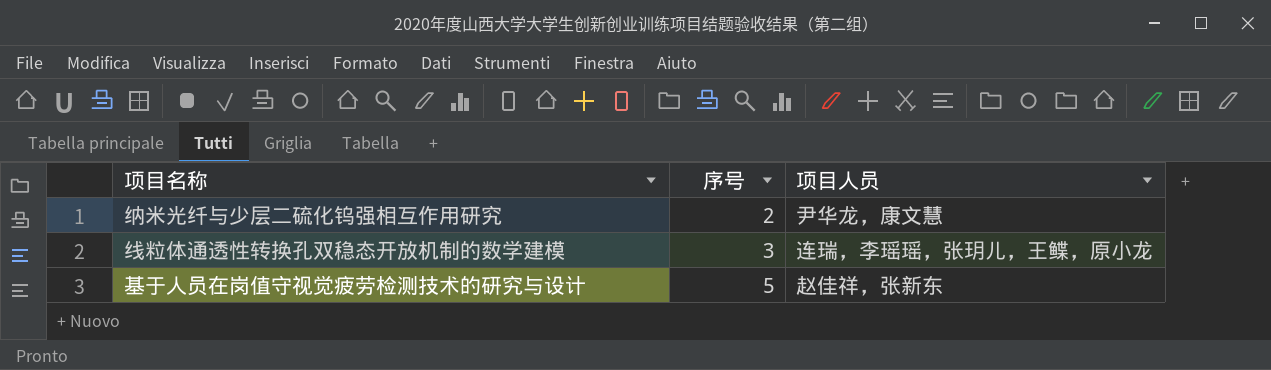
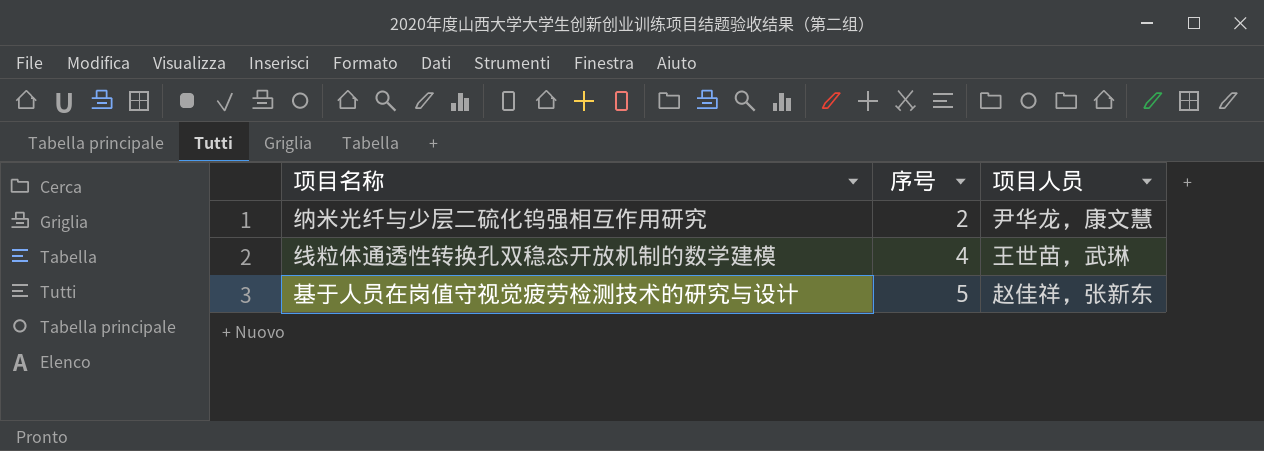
线粒体通透性转换孔双稳态开放机制的数学建模 | 序号: 3 -> 4
线粒体通透性转换孔双稳态开放机制的数学建模 | 项目人员: 连瑞，李瑶瑶，张玥儿，王鲽，原小龙 -> 王世苗，武琳

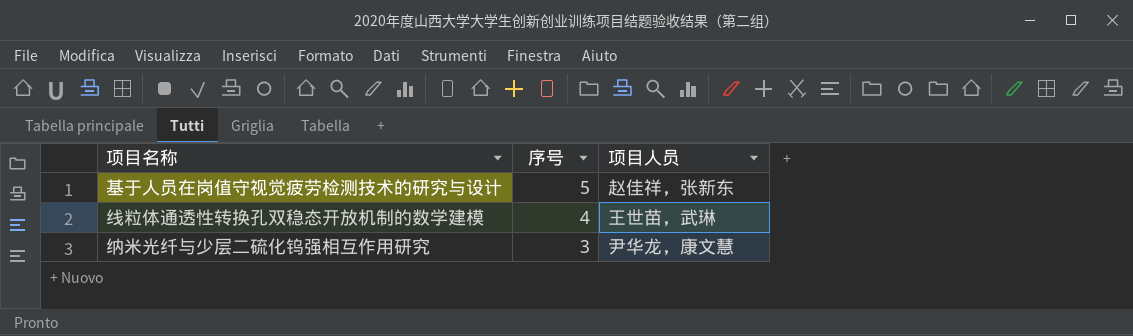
row order: 序号 ascending -> 序号 descending
纳米光纤与少层二硫化钨强相互作用研究 | 序号: 2 -> 3

